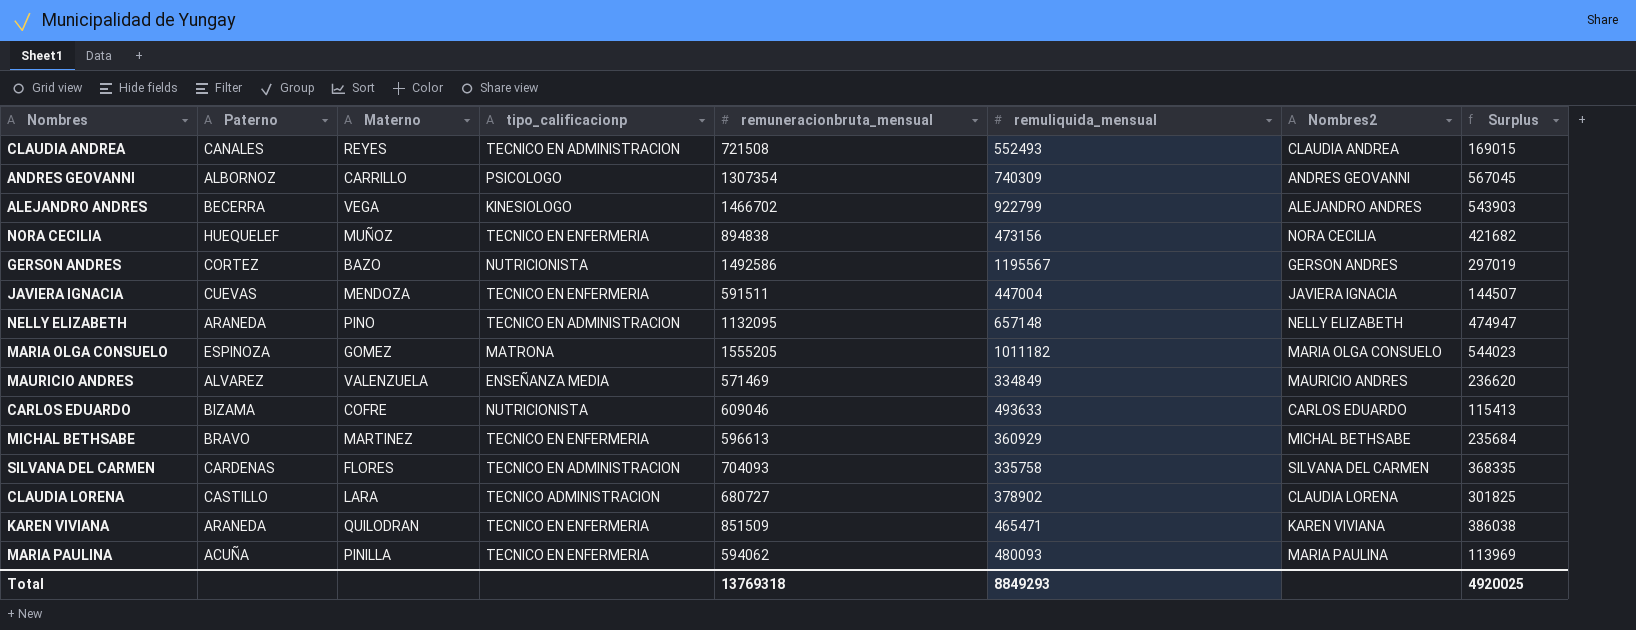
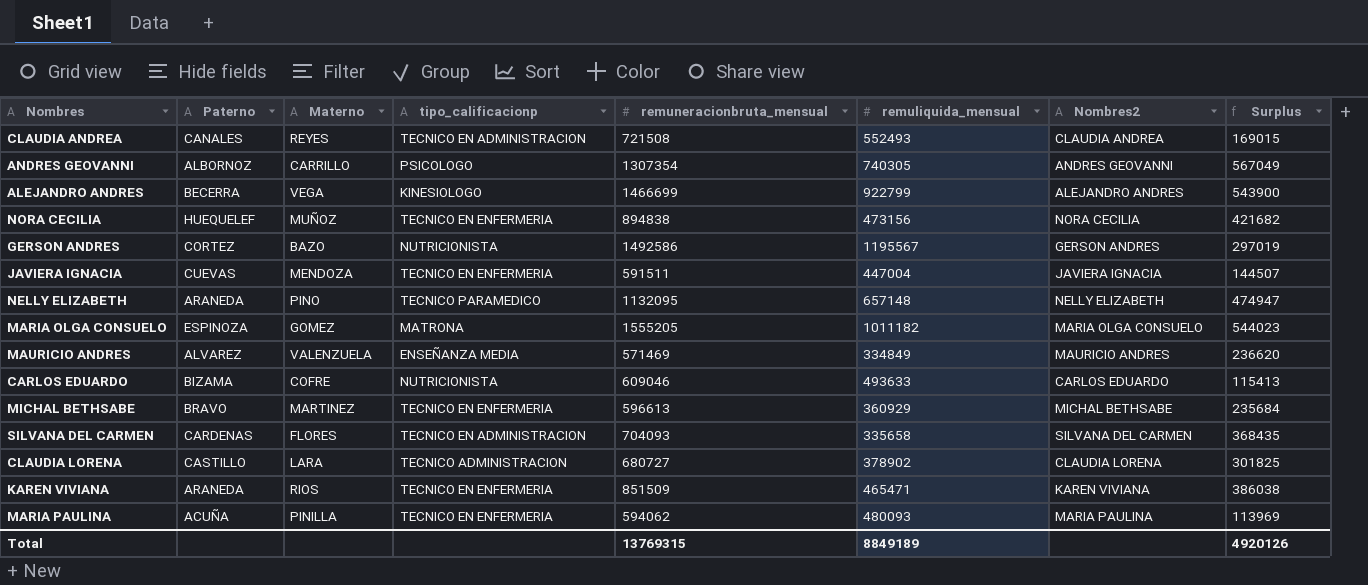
ANDRES GEOVANNI | remuliquida_mensual: 740309 -> 740305
ANDRES GEOVANNI | Surplus: 567045 -> 567049
ALEJANDRO ANDRES | remuneracionbruta_mensual: 1466702 -> 1466699
ALEJANDRO ANDRES | Surplus: 543903 -> 543900
NELLY ELIZABETH | tipo_calificacionp: TECNICO EN ADMINISTRACION -> TECNICO PARAMEDICO
SILVANA DEL CARMEN | remuliquida_mensual: 335758 -> 335658
SILVANA DEL CARMEN | Surplus: 368335 -> 368435
KAREN VIVIANA | Materno: QUILODRAN -> RIOS
Total | remuneracionbruta_mensual: 13769318 -> 13769315
Total | remuliquida_mensual: 8849293 -> 8849189
Total | Surplus: 4920025 -> 4920126

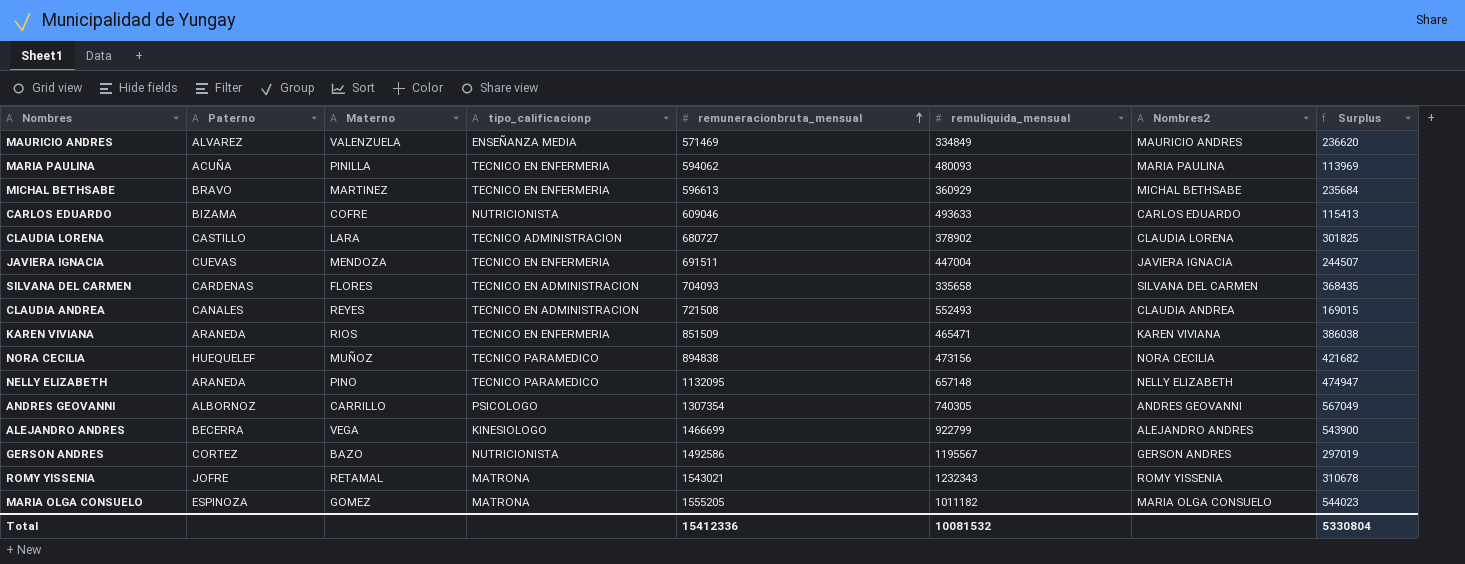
row order: none -> remuneracionbruta_mensual ascending
JAVIERA IGNACIA | remuneracionbruta_mensual: 591511 -> 691511
JAVIERA IGNACIA | Surplus: 144507 -> 244507
NORA CECILIA | tipo_calificacionp: TECNICO EN ENFERMERIA -> TECNICO PARAMEDICO
row ROMY YISSENIA: none -> JOFRE | RETAMAL | MATRONA | 1543021 | 1232343 | ROMY YISSENIA | 310678
Total | remuneracionbruta_mensual: 13769315 -> 15412336
Total | remuliquida_mensual: 8849189 -> 10081532
Total | Surplus: 4920126 -> 5330804

